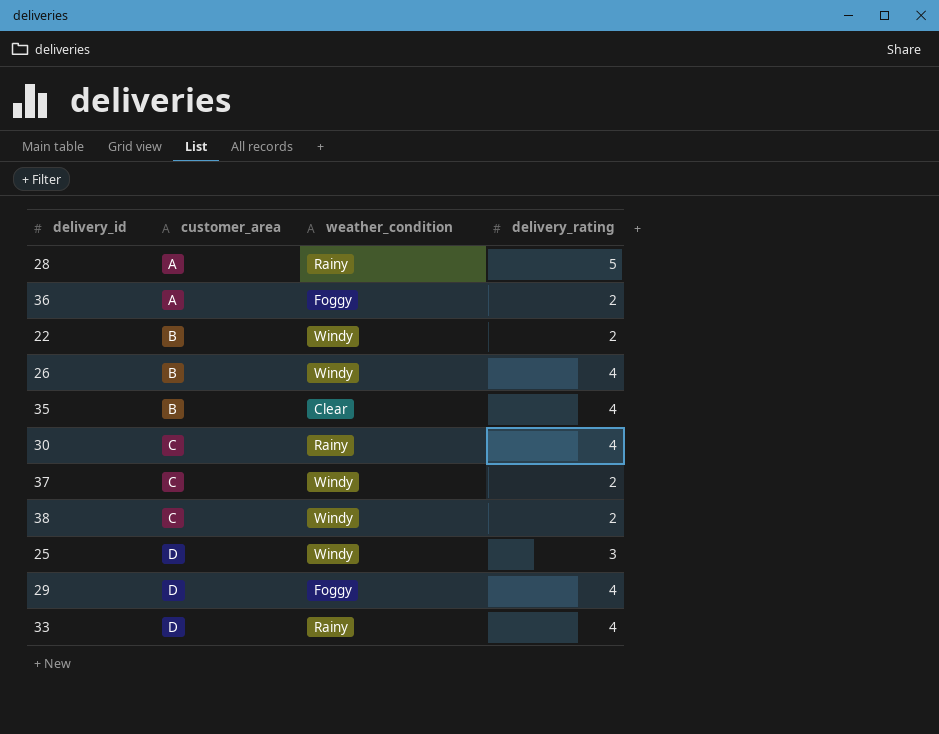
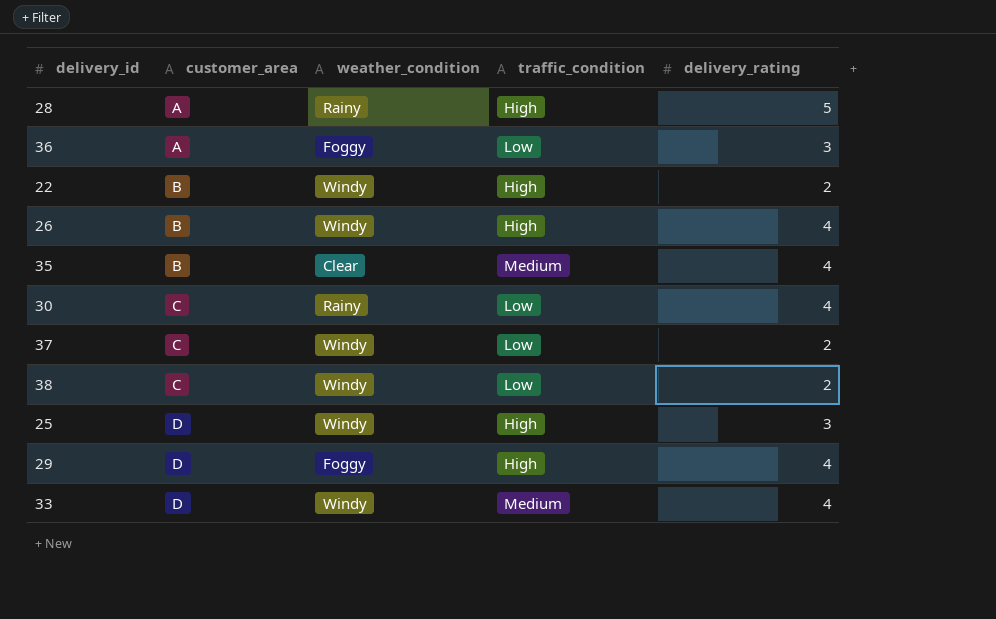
column traffic_condition | position: none -> 4
36 | delivery_rating: 2 -> 3
33 | weather_condition: Rainy -> Windy

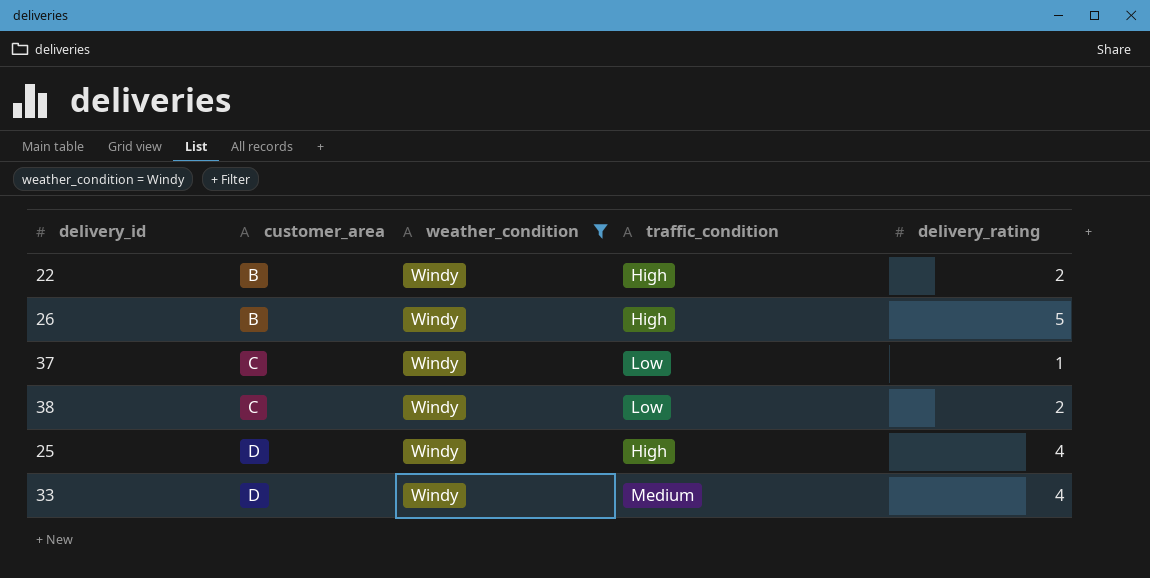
filter: none -> weather_condition = Windy
26 | delivery_rating: 4 -> 5
37 | delivery_rating: 2 -> 1
25 | delivery_rating: 3 -> 4

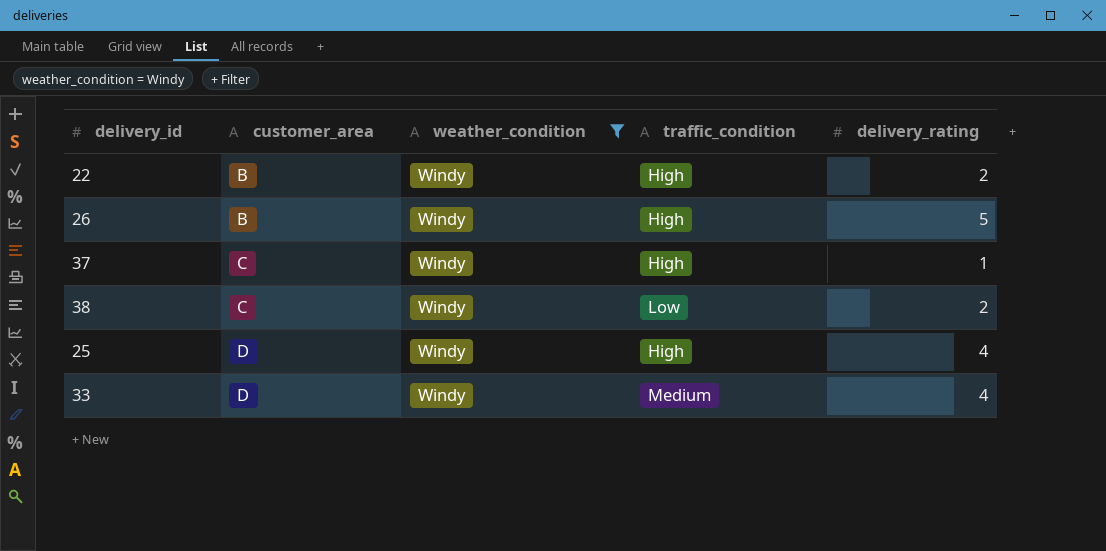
37 | traffic_condition: Low -> High

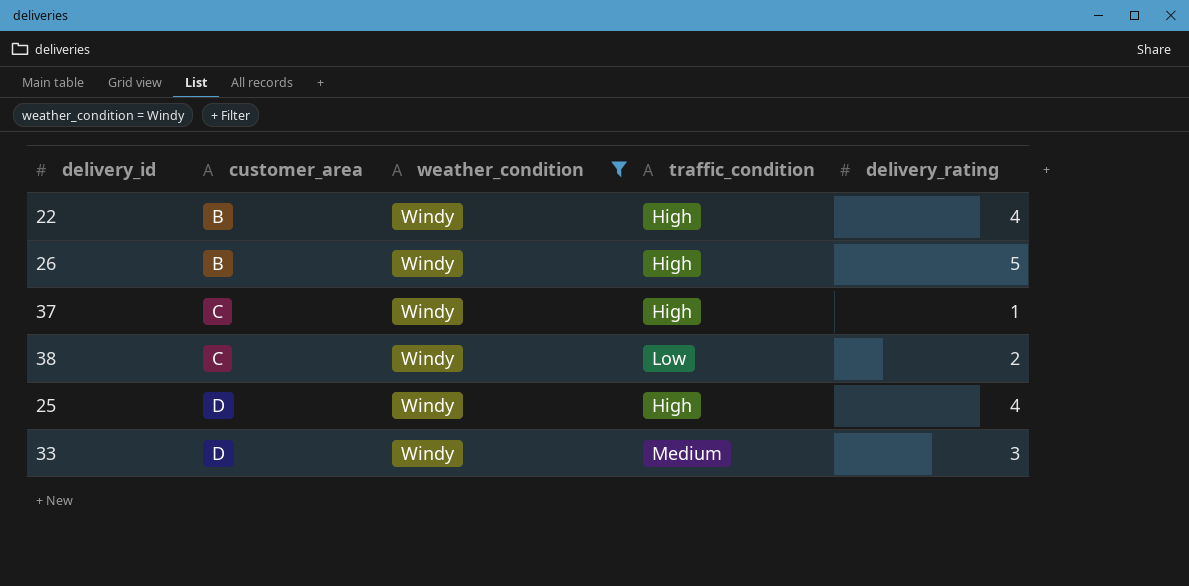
22 | delivery_rating: 2 -> 4
33 | delivery_rating: 4 -> 3

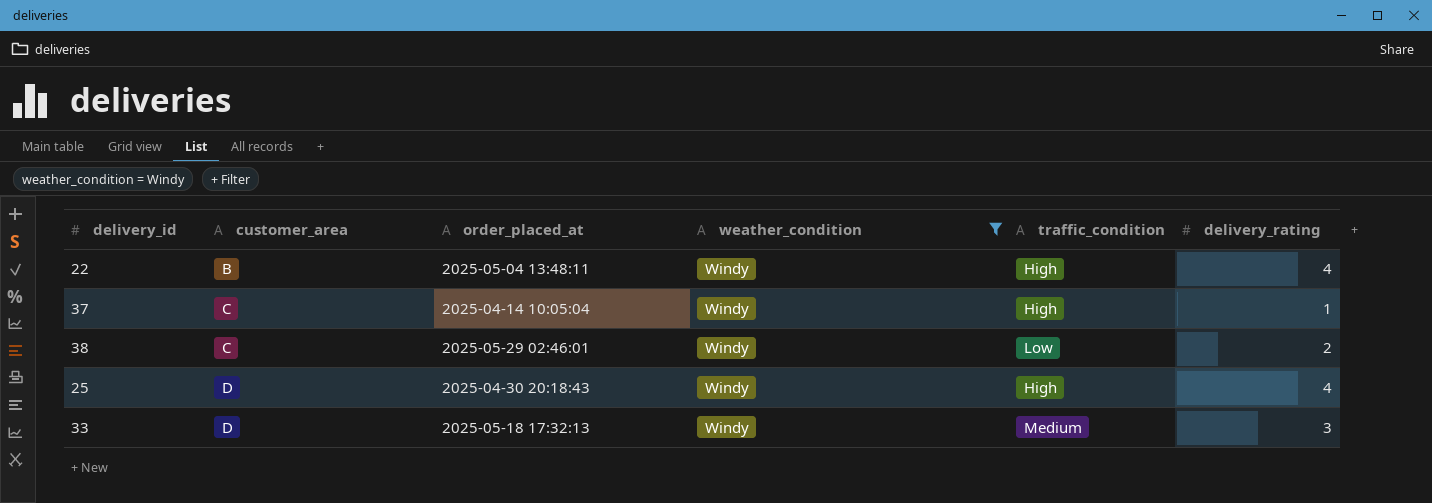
column order_placed_at | position: none -> 3
row 26: B | Windy | High | 5 -> none

